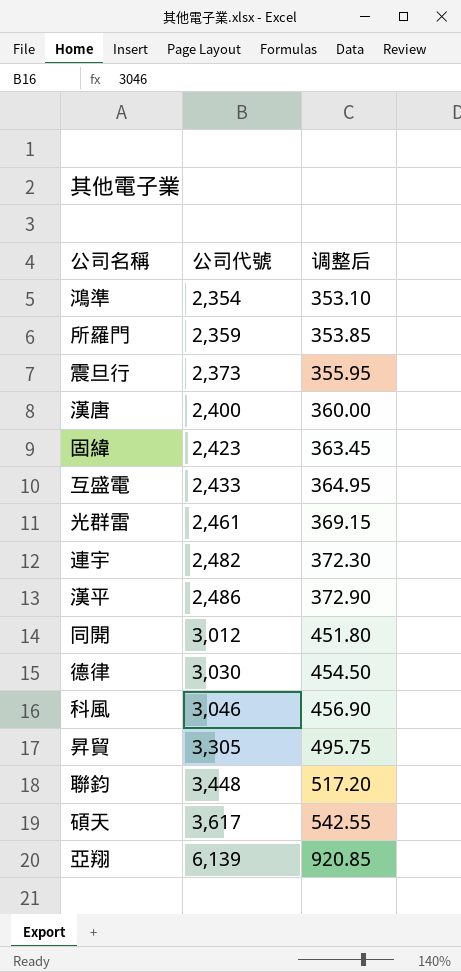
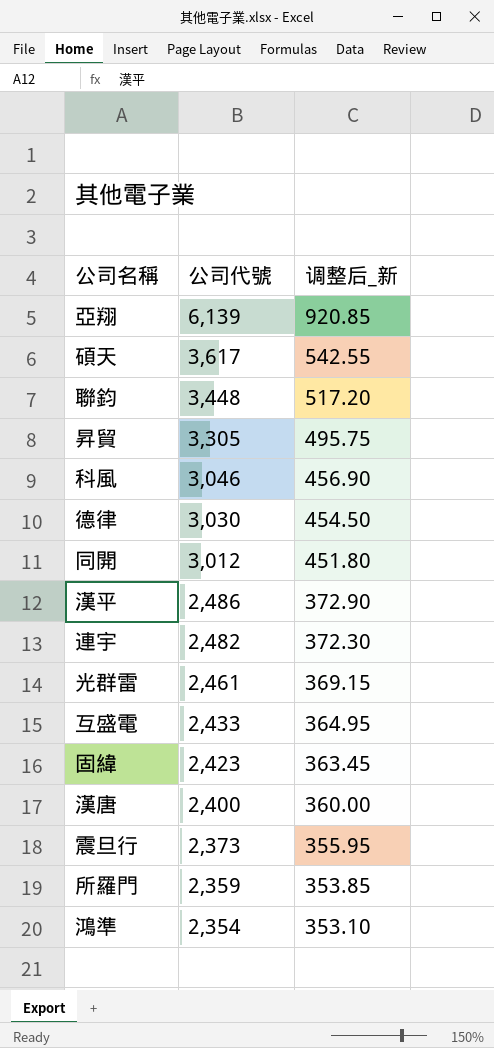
row order: 公司代號 ascending -> 公司代號 descending
column name: 调整后 -> 调整后_新

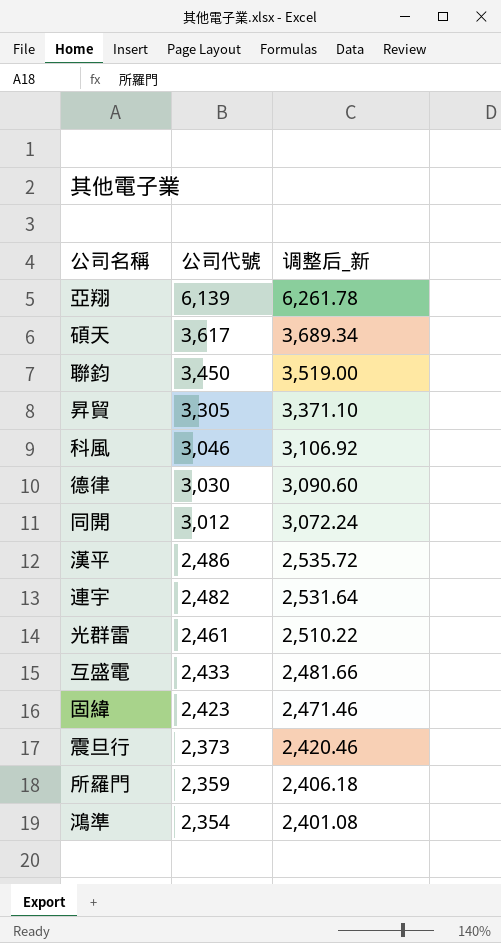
column 调整后_新 | formula: [公司代號] * 0.15 -> [公司代號] * 1.02
row 漢唐: 2,400 | 360.00 -> none
聯鈞 | 公司代號: 3,448 -> 3,450

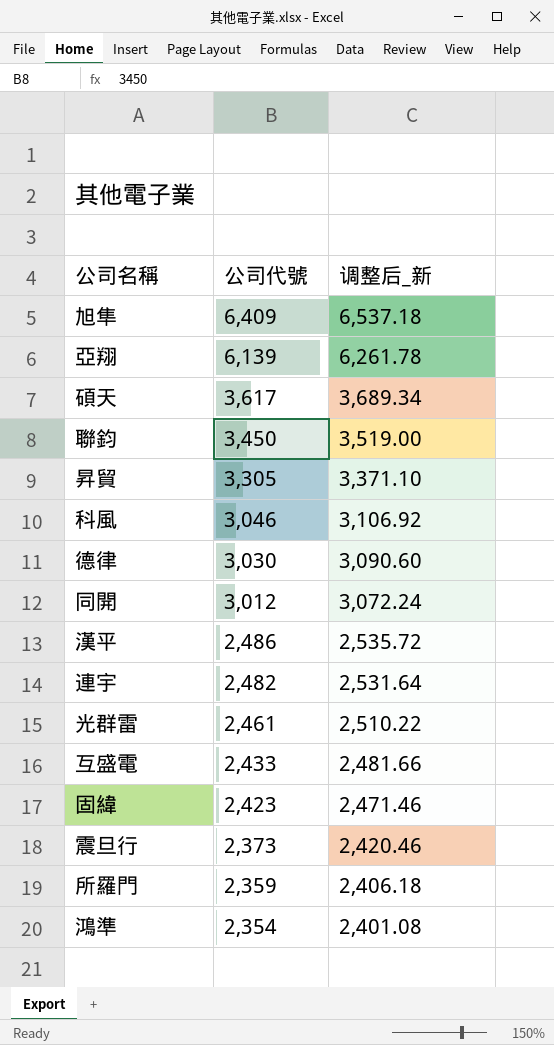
row 旭隼: none -> 6,409 | 6,537.18

